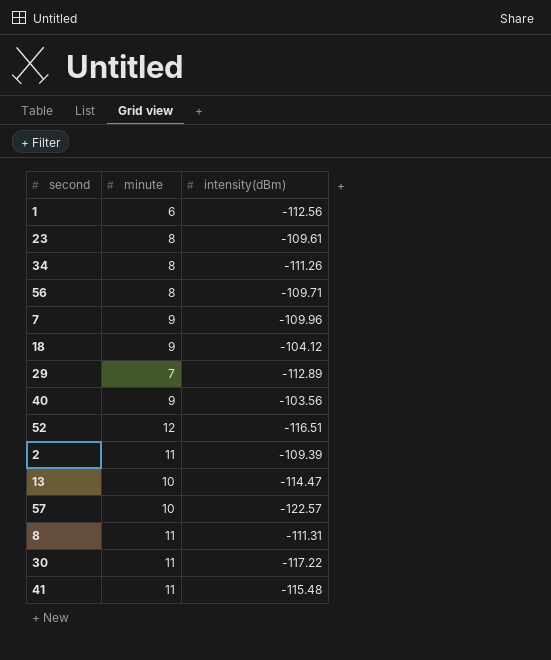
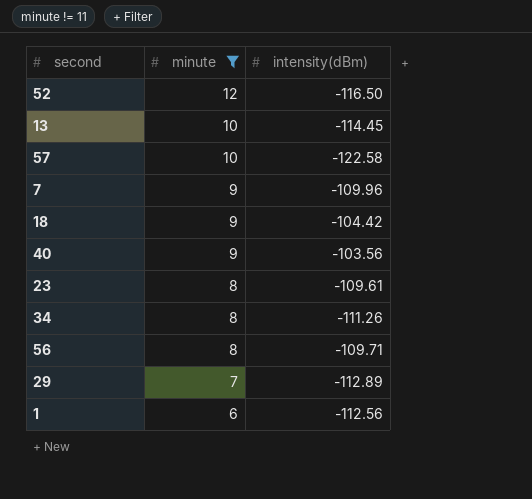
filter: none -> minute != 11
row order: none -> minute descending
52 | intensity(dBm): -116.51 -> -116.50
13 | intensity(dBm): -114.47 -> -114.45
57 | intensity(dBm): -122.57 -> -122.58
18 | intensity(dBm): -104.12 -> -104.42

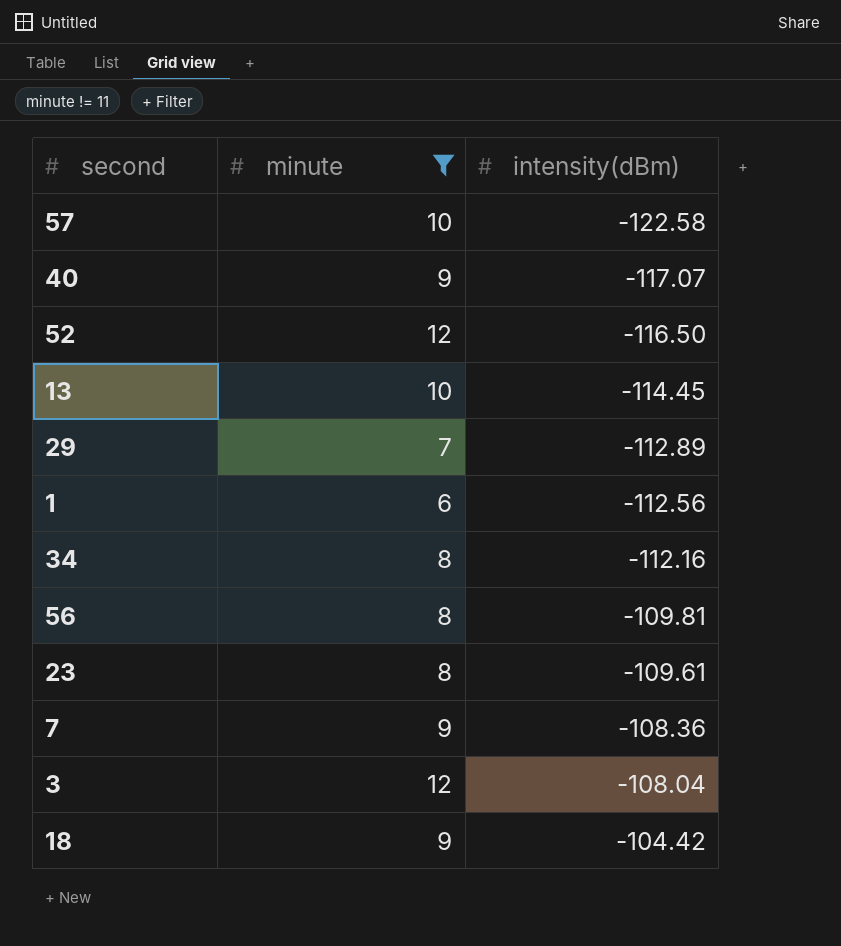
row order: minute descending -> intensity(dBm) ascending
40 | intensity(dBm): -103.56 -> -117.07
34 | intensity(dBm): -111.26 -> -112.16
56 | intensity(dBm): -109.71 -> -109.81
7 | intensity(dBm): -109.96 -> -108.36
row 3: none -> 12 | -108.04

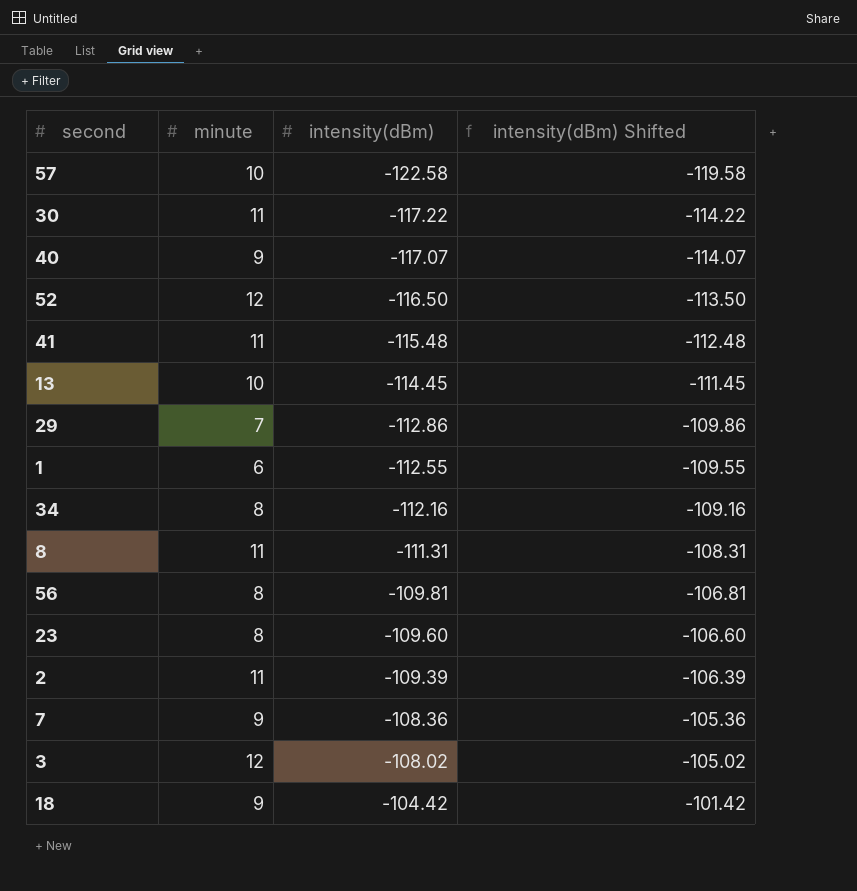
filter: minute != 11 -> none
column intensity(dBm) Shifted | formula: none -> [intensity(dBm)] + 3
29 | intensity(dBm): -112.89 -> -112.86
1 | intensity(dBm): -112.56 -> -112.55
23 | intensity(dBm): -109.61 -> -109.60
3 | intensity(dBm): -108.04 -> -108.02

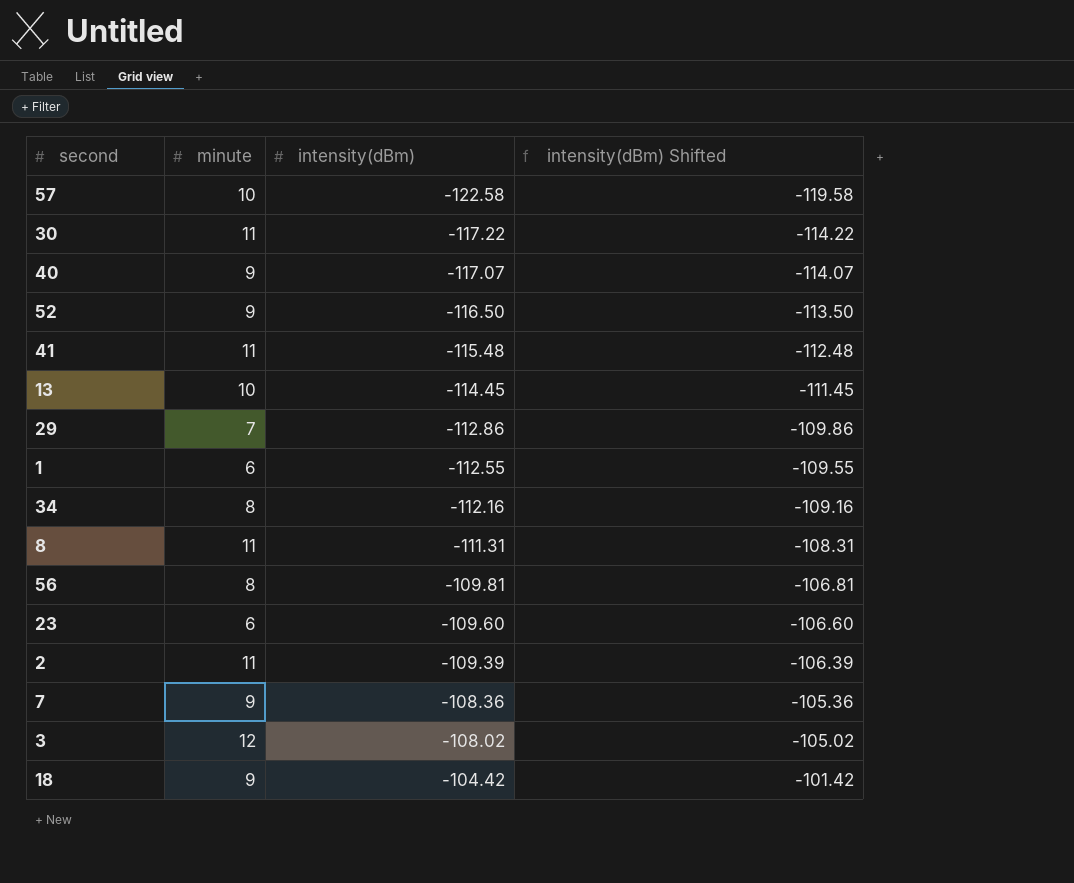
52 | minute: 12 -> 9
23 | minute: 8 -> 6

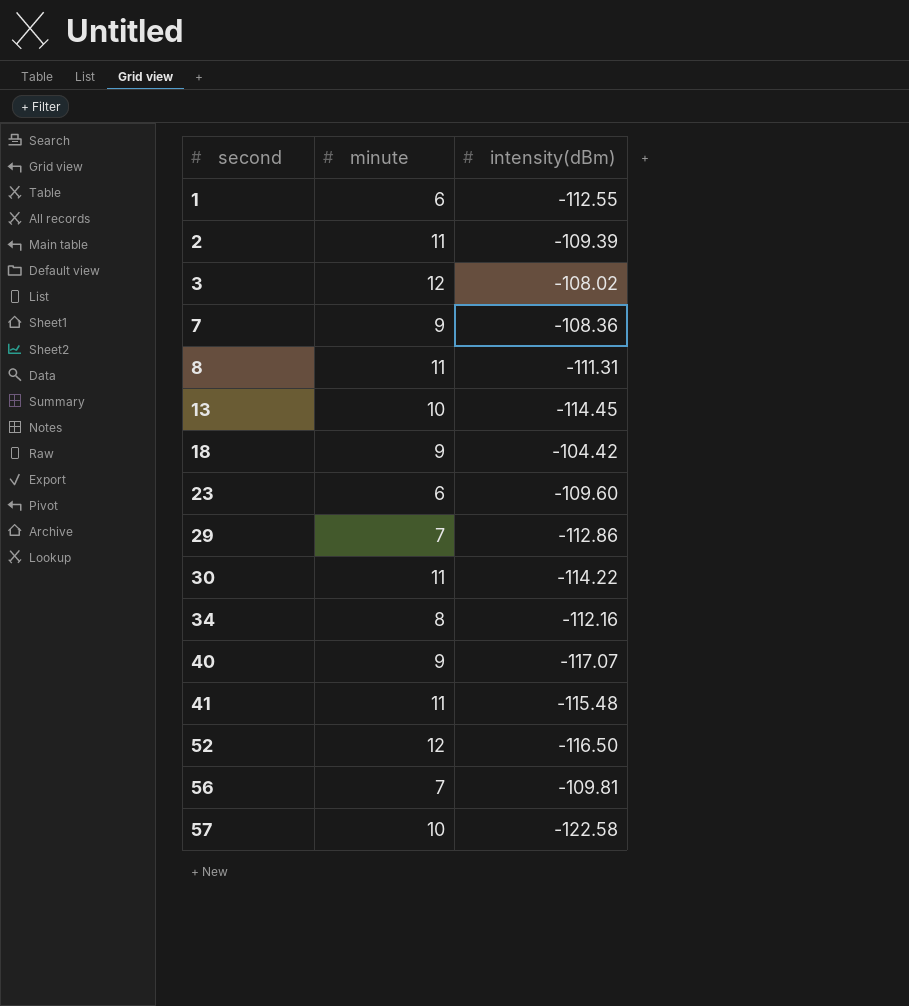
row order: intensity(dBm) ascending -> second ascending
column intensity(dBm) Shifted | formula: [intensity(dBm)] + 3 -> none
30 | intensity(dBm): -117.22 -> -114.22
52 | minute: 9 -> 12
56 | minute: 8 -> 7

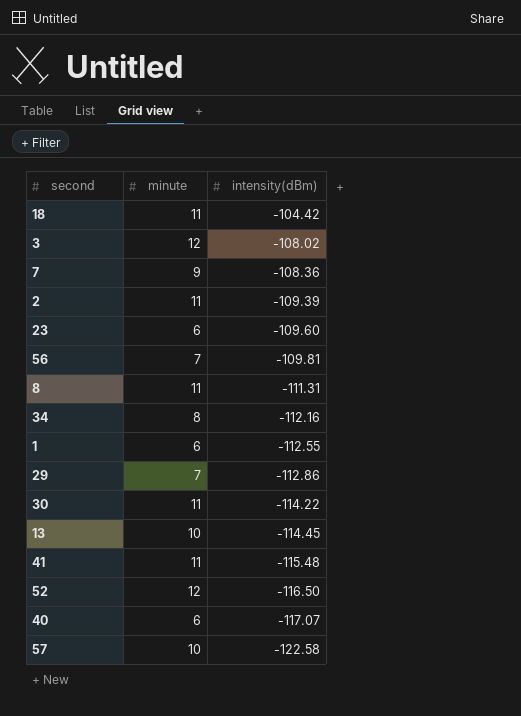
row order: second ascending -> intensity(dBm) descending
18 | minute: 9 -> 11
40 | minute: 9 -> 6

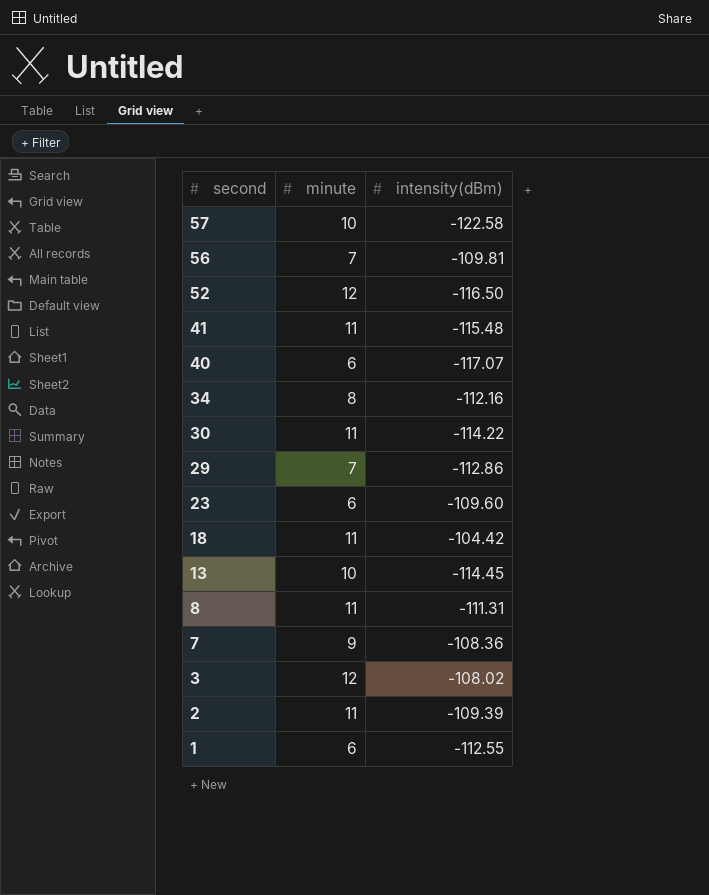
row order: intensity(dBm) descending -> second descending

